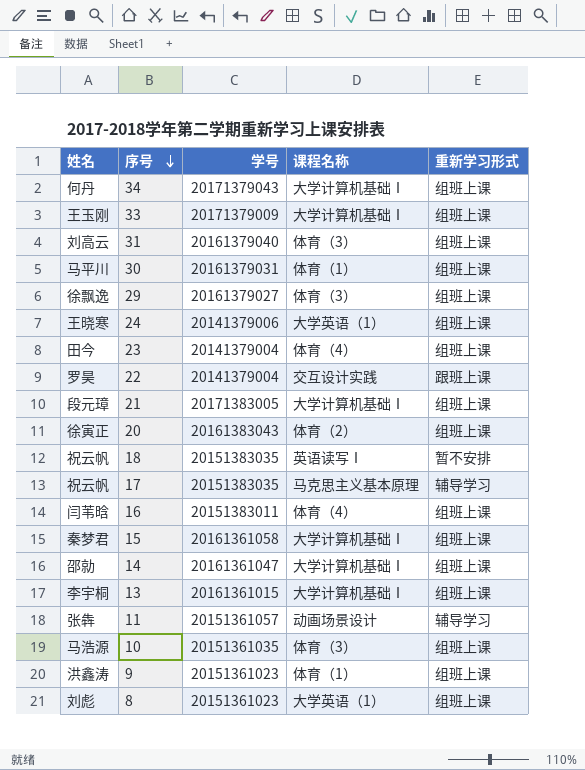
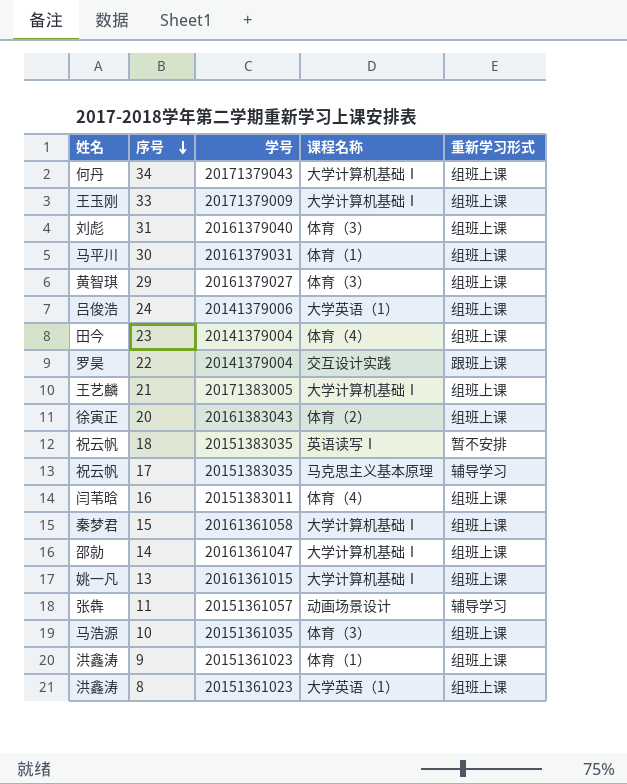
31 | 姓名: 刘高云 -> 刘彪
29 | 姓名: 徐飘逸 -> 黄智琪
24 | 姓名: 王晓寒 -> 吕俊浩
21 | 姓名: 段元璋 -> 王艺麟
13 | 姓名: 李宇桐 -> 姚一凡
8 | 姓名: 刘彪 -> 洪鑫涛

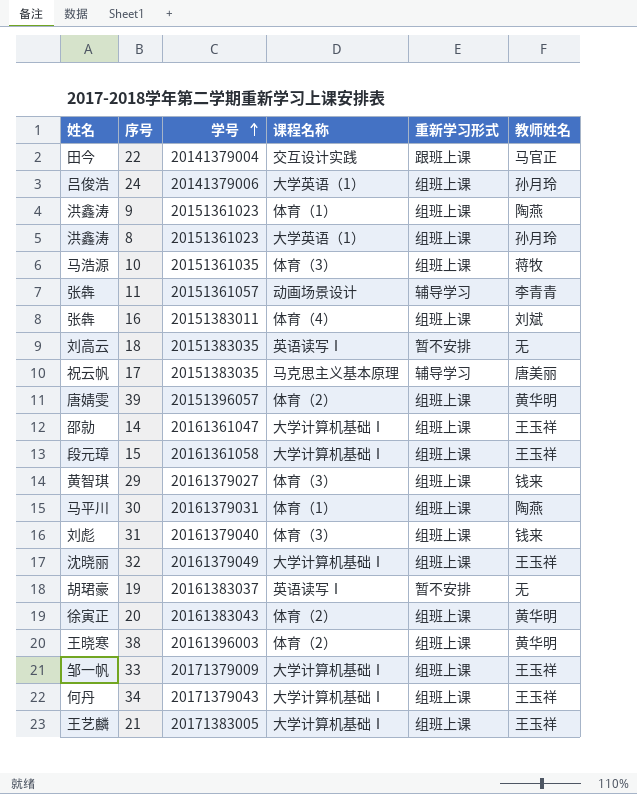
row order: 序号 descending -> 学号 ascending
column 教师姓名 | position: none -> 6
row 23: 田今 | 20141379004 | 体育（4） | 组班上课 -> none
row 13: 姚一凡 | 20161361015 | 大学计算机基础Ⅰ | 组班上课 -> none
22 | 姓名: 罗昊 -> 田今
16 | 姓名: 闫苇晗 -> 张犇
18 | 姓名: 祝云帆 -> 刘高云
row 39: none -> 唐婧雯 | 20151396057 | 体育（2） | 组班上课 | 黄华明
15 | 姓名: 秦梦君 -> 段元璋
row 32: none -> 沈晓丽 | 20161379049 | 大学计算机基础Ⅰ | 组班上课 | 王玉祥
row 19: none -> 胡珺豪 | 20161383037 | 英语读写Ⅰ | 暂不安排 | 无
row 38: none -> 王晓寒 | 20161396003 | 体育（2） | 组班上课 | 黄华明
33 | 姓名: 王玉刚 -> 邹一帆

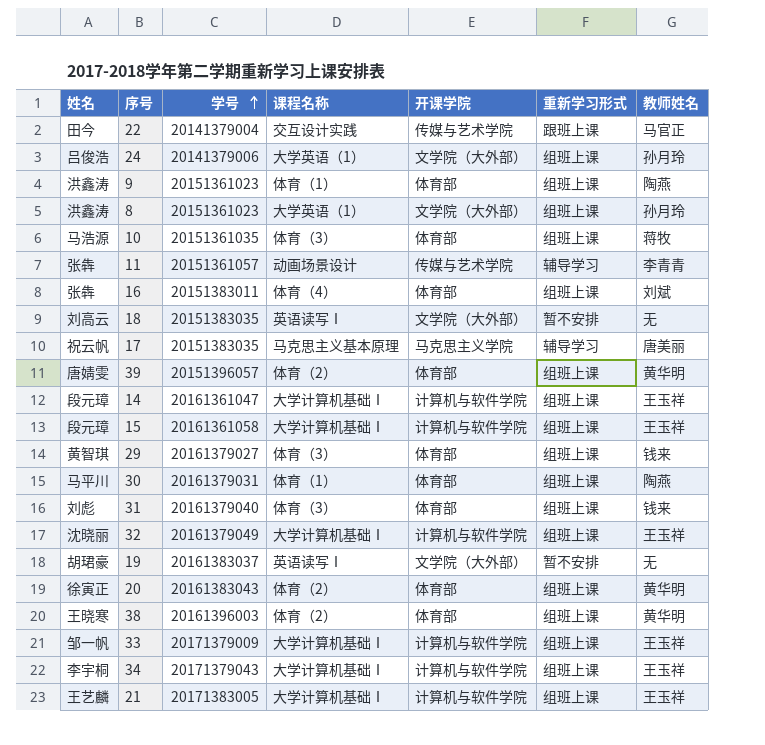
column 开课学院 | position: none -> 5
14 | 姓名: 邵勍 -> 段元璋
34 | 姓名: 何丹 -> 李宇桐

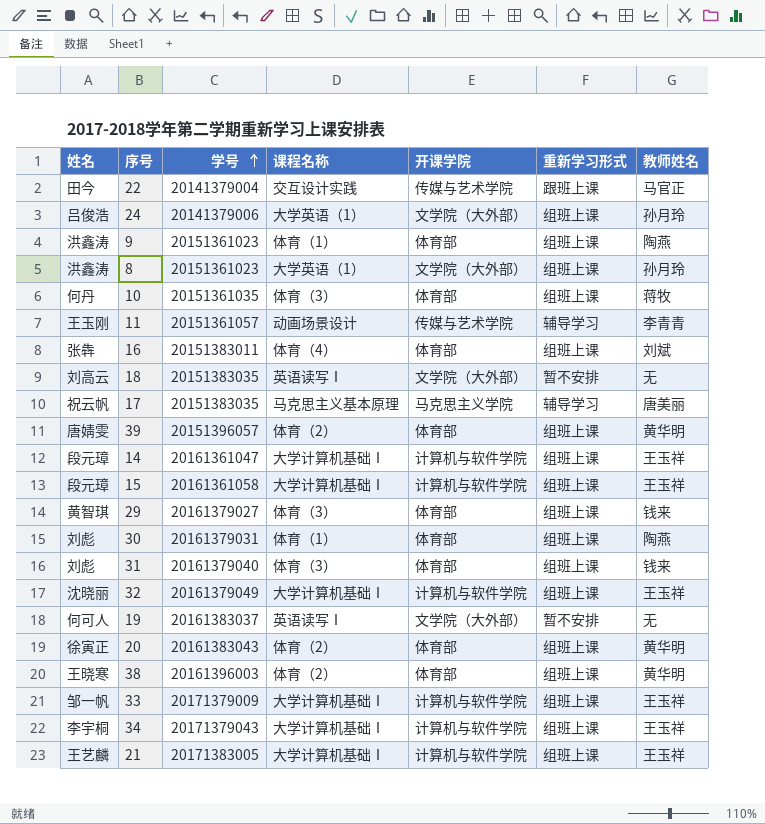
10 | 姓名: 马浩源 -> 何丹
11 | 姓名: 张犇 -> 王玉刚
30 | 姓名: 马平川 -> 刘彪
19 | 姓名: 胡珺豪 -> 何可人

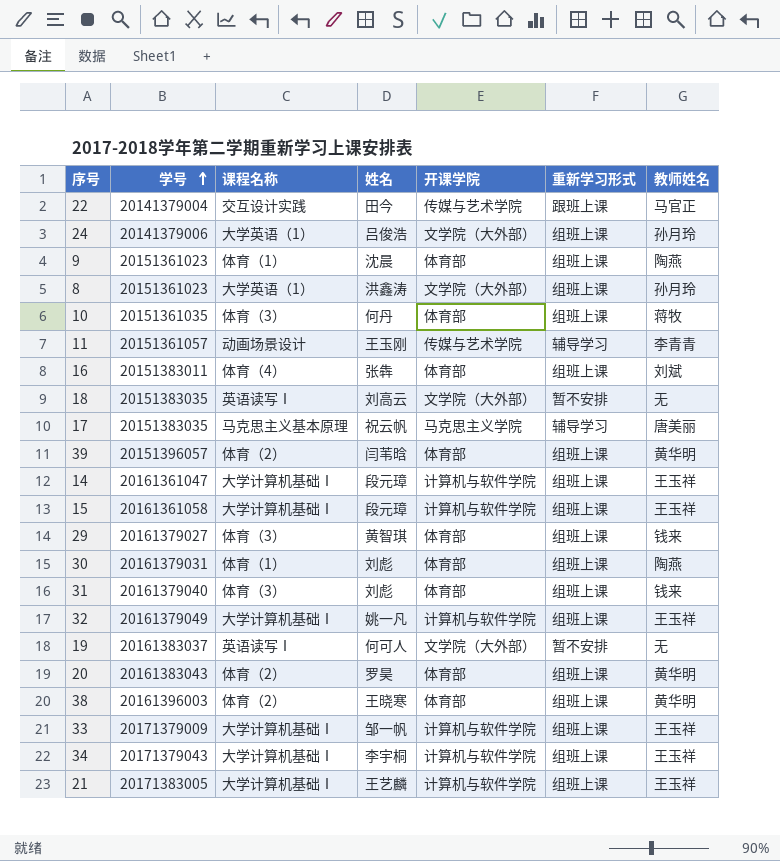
column 姓名 | position: 1 -> 4
9 | 姓名: 洪鑫涛 -> 沈晨
39 | 姓名: 唐婧雯 -> 闫苇晗
32 | 姓名: 沈晓丽 -> 姚一凡
20 | 姓名: 徐寅正 -> 罗昊

